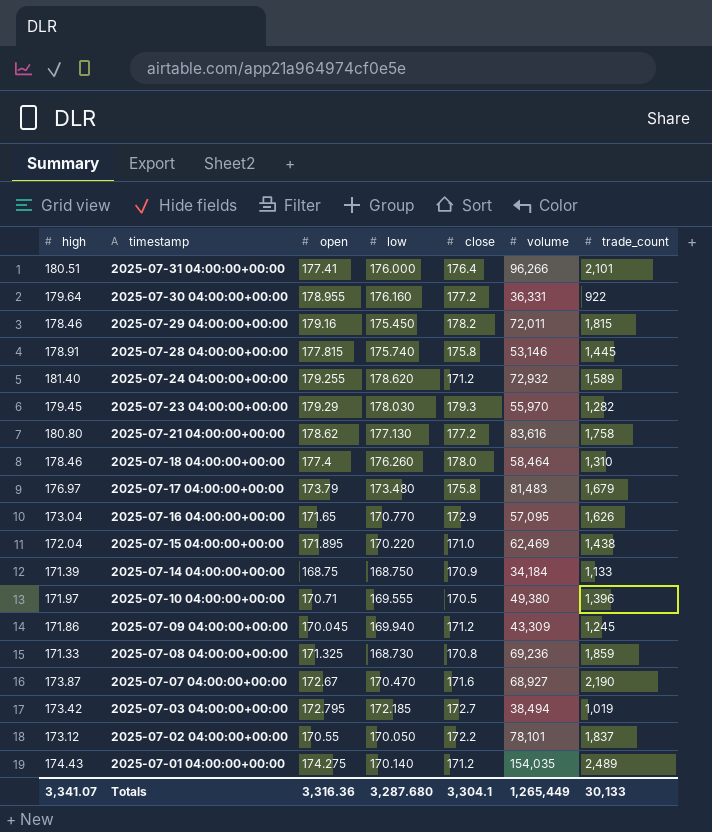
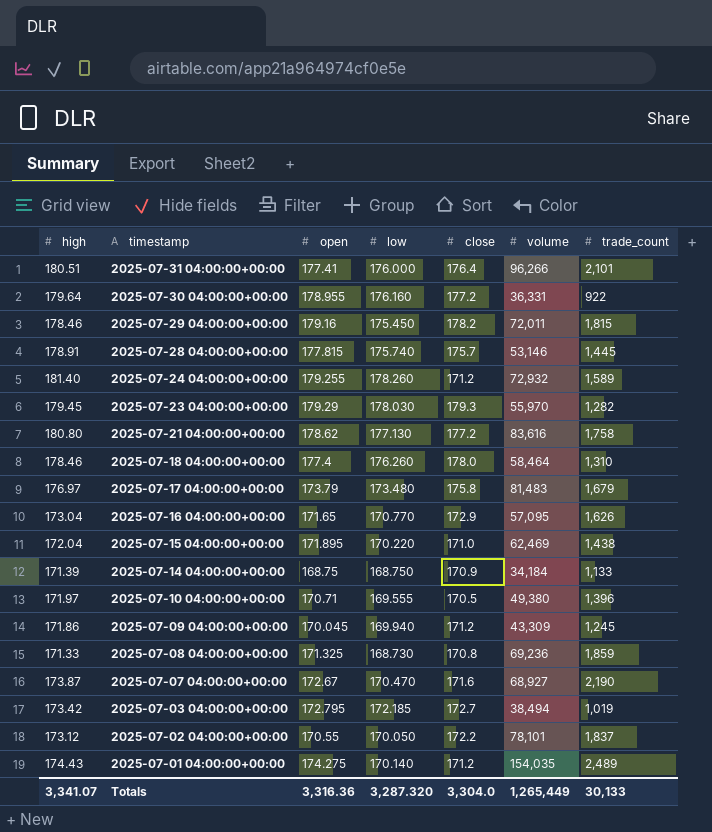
2025-07-28 04:00:00+00:00 | close: 175.8 -> 175.7
2025-07-24 04:00:00+00:00 | low: 178.620 -> 178.260
Totals | low: 3,287.680 -> 3,287.320
Totals | close: 3,304.1 -> 3,304.0

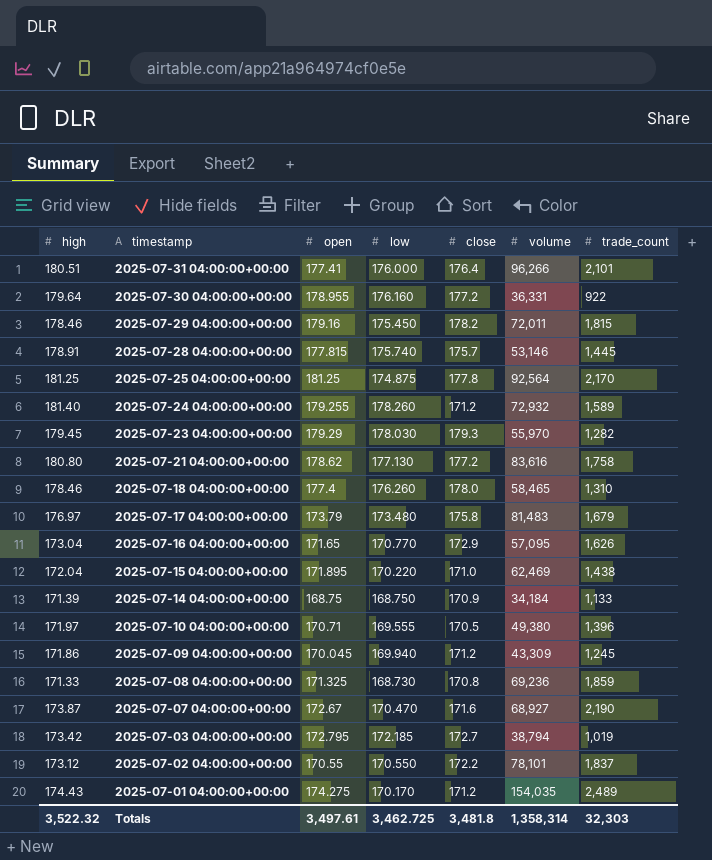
row 2025-07-25 04:00:00+00:00: none -> 181.25 | 181.25 | 174.875 | 177.8 | 92,564 | 2,170
2025-07-18 04:00:00+00:00 | volume: 58,464 -> 58,465
2025-07-03 04:00:00+00:00 | volume: 38,494 -> 38,794
2025-07-02 04:00:00+00:00 | low: 170.050 -> 170.550
2025-07-01 04:00:00+00:00 | low: 170.140 -> 170.170
Totals | high: 3,341.07 -> 3,522.32
Totals | open: 3,316.36 -> 3,497.61
Totals | low: 3,287.320 -> 3,462.725
Totals | close: 3,304.0 -> 3,481.8
Totals | volume: 1,265,449 -> 1,358,314
Totals | trade_count: 30,133 -> 32,303

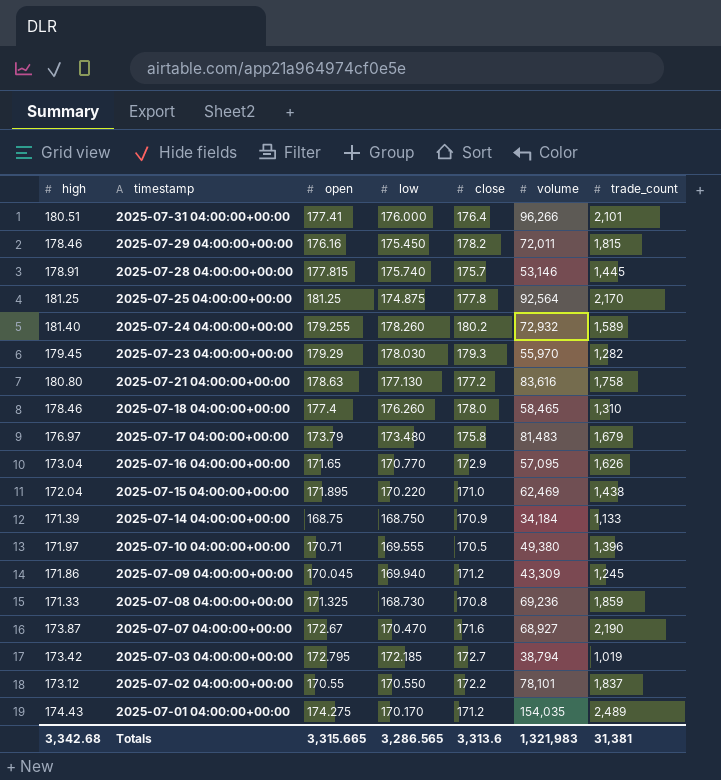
row 2025-07-30 04:00:00+00:00: 179.64 | 178.955 | 176.160 | 177.2 | 36,331 | 922 -> none
2025-07-29 04:00:00+00:00 | open: 179.16 -> 176.16
2025-07-24 04:00:00+00:00 | close: 171.2 -> 180.2
2025-07-21 04:00:00+00:00 | open: 178.62 -> 178.63
Totals | high: 3,522.32 -> 3,342.68
Totals | open: 3,497.61 -> 3,315.665
Totals | low: 3,462.725 -> 3,286.565
Totals | close: 3,481.8 -> 3,313.6
Totals | volume: 1,358,314 -> 1,321,983
Totals | trade_count: 32,303 -> 31,381

